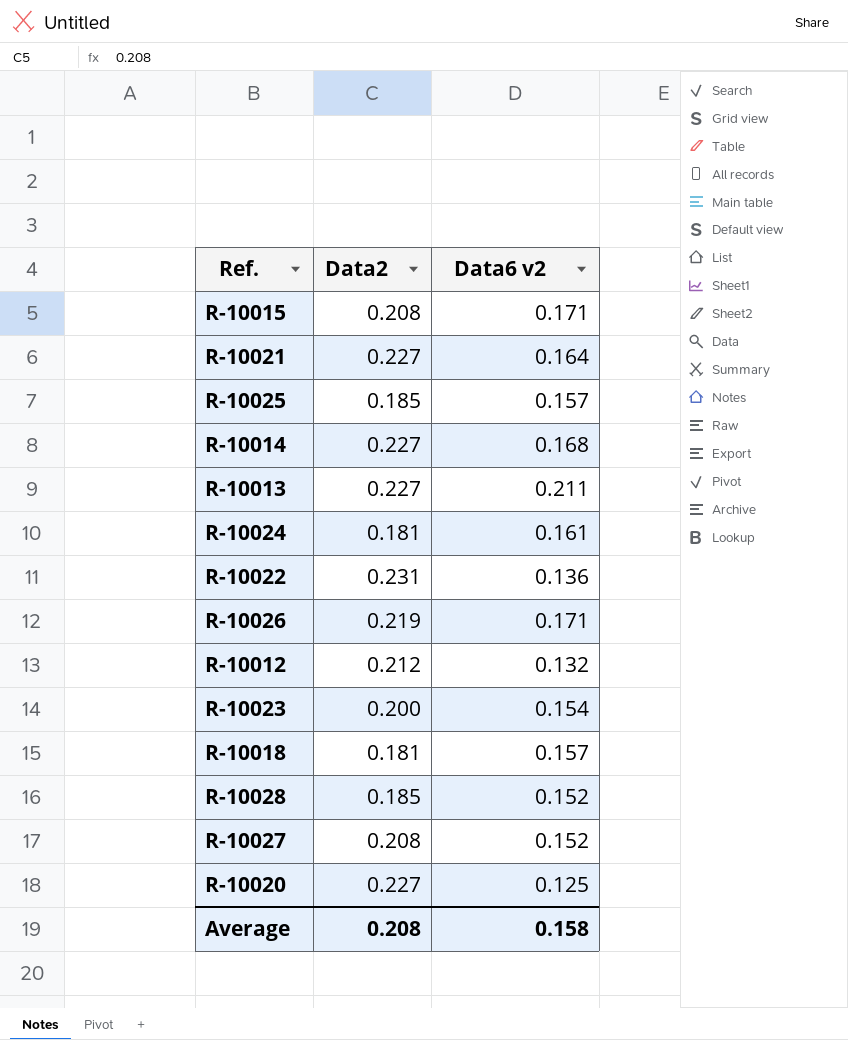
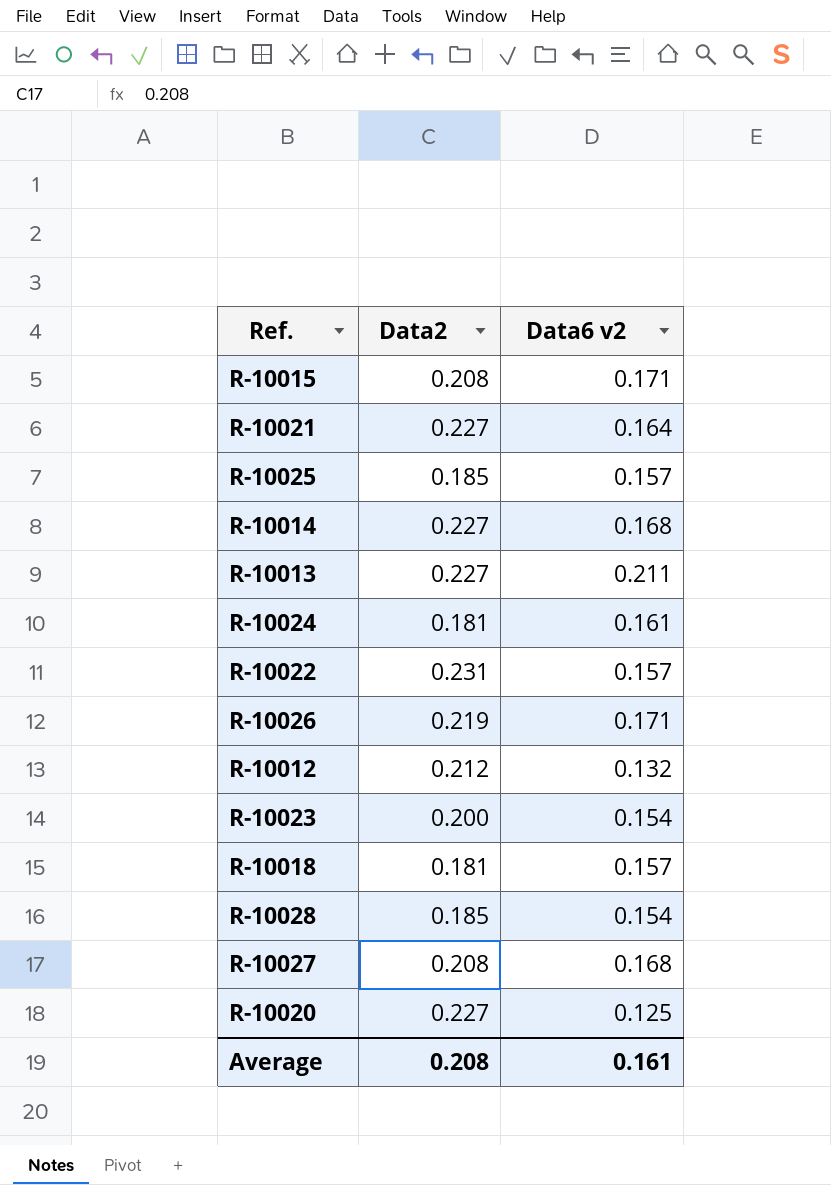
R-10022 | Data6 v2: 0.136 -> 0.157
R-10028 | Data6 v2: 0.152 -> 0.154
R-10027 | Data6 v2: 0.152 -> 0.168
Average | Data6 v2: 0.158 -> 0.161

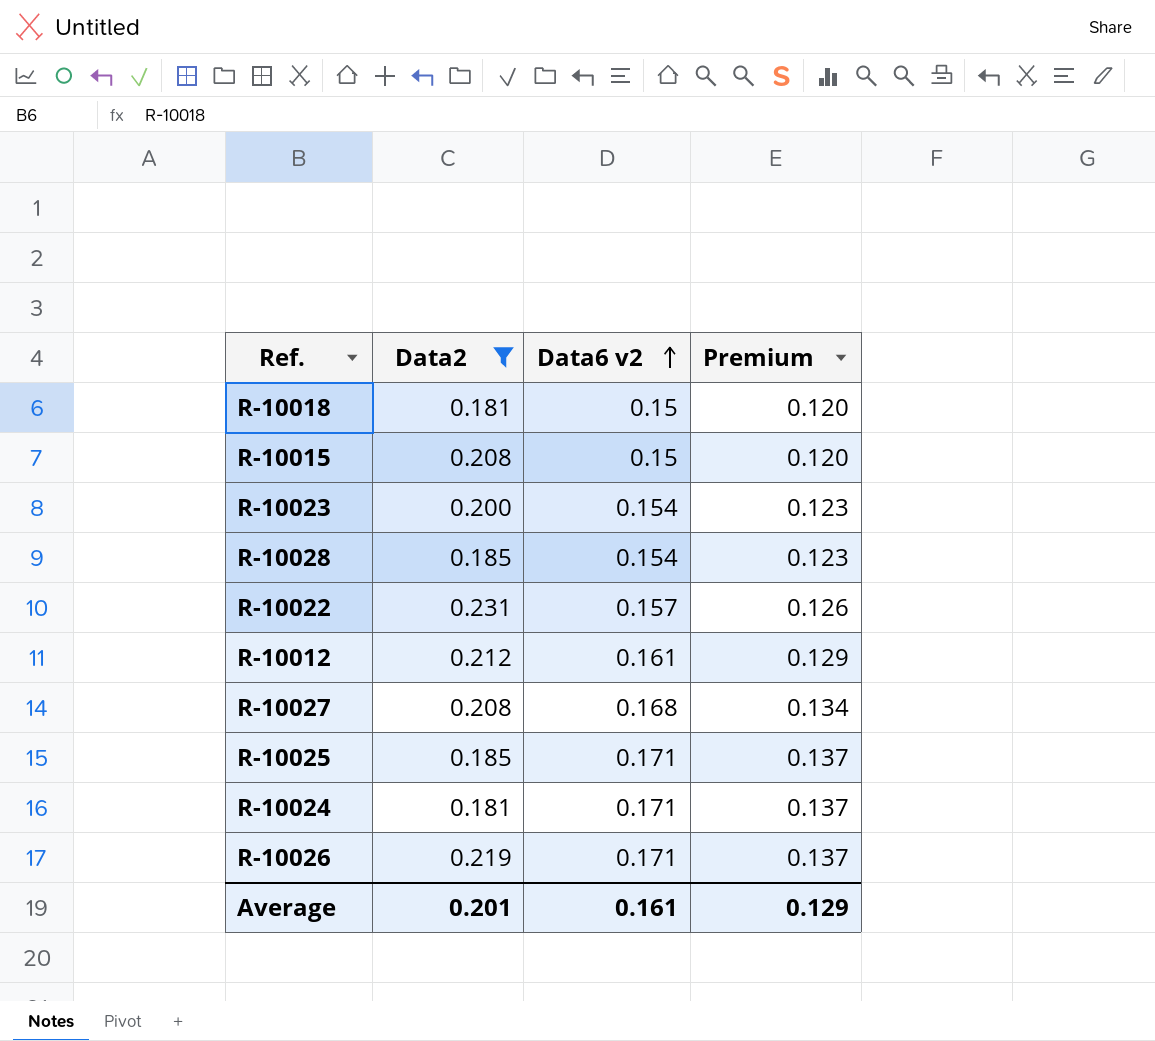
filter: none -> Data2 != 0.227
row order: none -> Data6 v2 ascending
column Premium | formula: none -> [Data6 v2] * 0.8
R-10018 | Data6 v2: 0.157 -> 0.15
R-10015 | Data6 v2: 0.171 -> 0.15
R-10012 | Data6 v2: 0.132 -> 0.161
R-10025 | Data6 v2: 0.157 -> 0.171
R-10024 | Data6 v2: 0.161 -> 0.171
Average | Data2: 0.208 -> 0.201

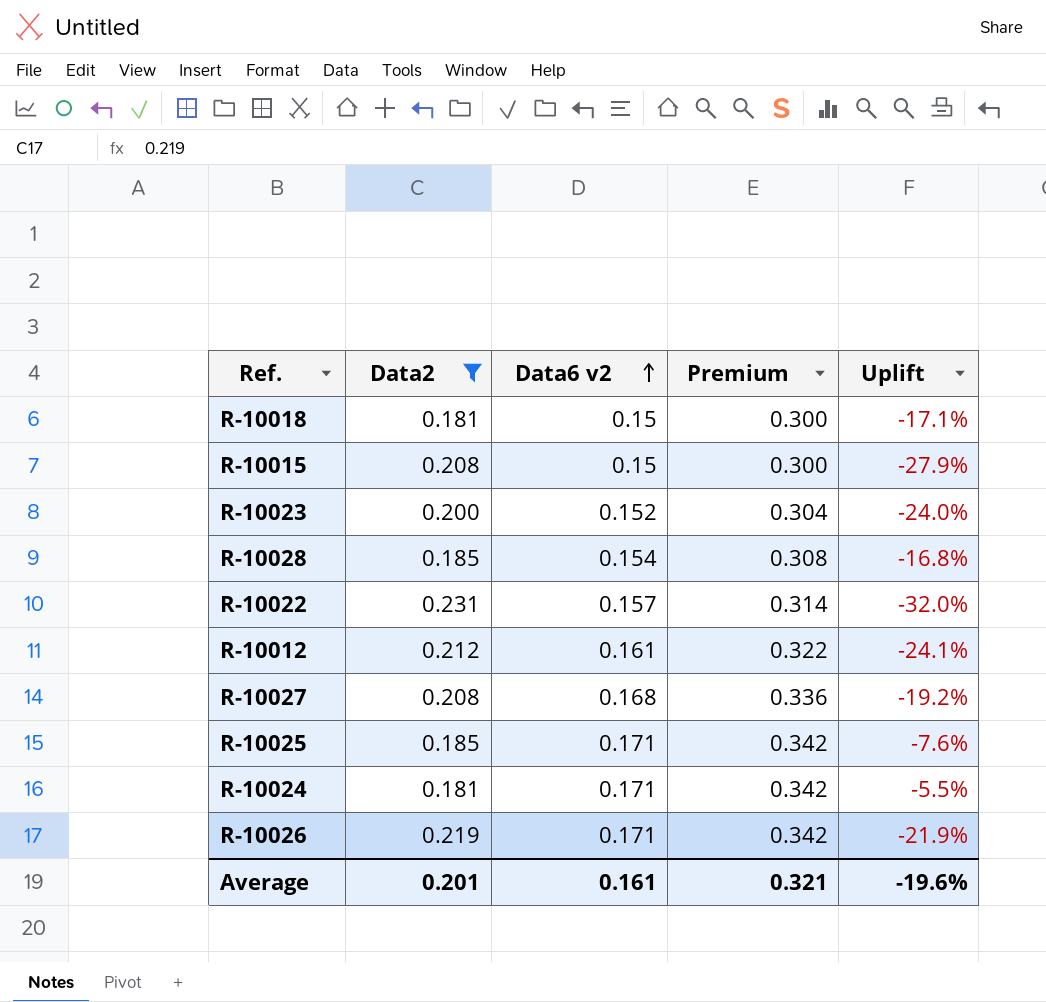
column Premium | formula: [Data6 v2] * 0.8 -> [Data6 v2] * 2
column Uplift | formula: none -> ([Data6 v2] - [Data2]) / [Data2]
R-10023 | Data6 v2: 0.154 -> 0.152
Average | Premium: 0.129 -> 0.321

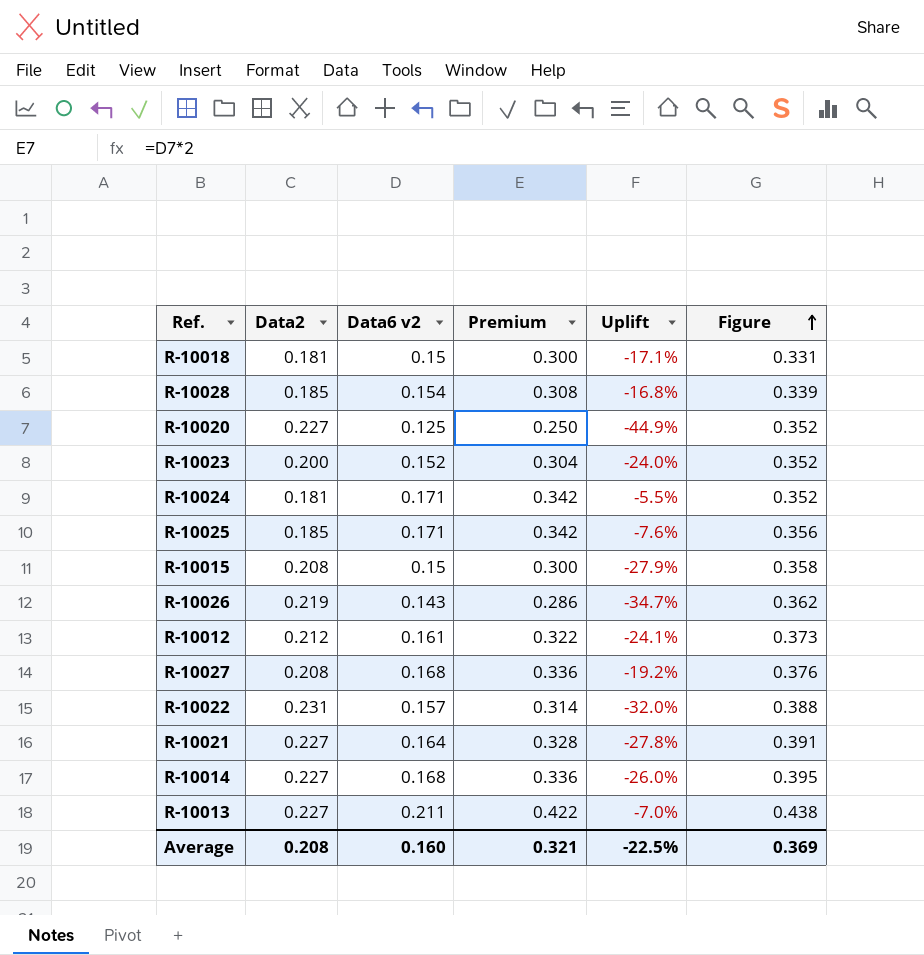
filter: Data2 != 0.227 -> none
row order: Data6 v2 ascending -> Figure ascending
column Figure | formula: none -> [Data2] + [Data6 v2]
R-10026 | Data6 v2: 0.171 -> 0.143
R-10026 | Premium: 0.342 -> 0.286
R-10026 | Uplift: -21.9% -> -34.7%
Average | Data2: 0.201 -> 0.208
Average | Data6 v2: 0.161 -> 0.160
Average | Uplift: -19.6% -> -22.5%

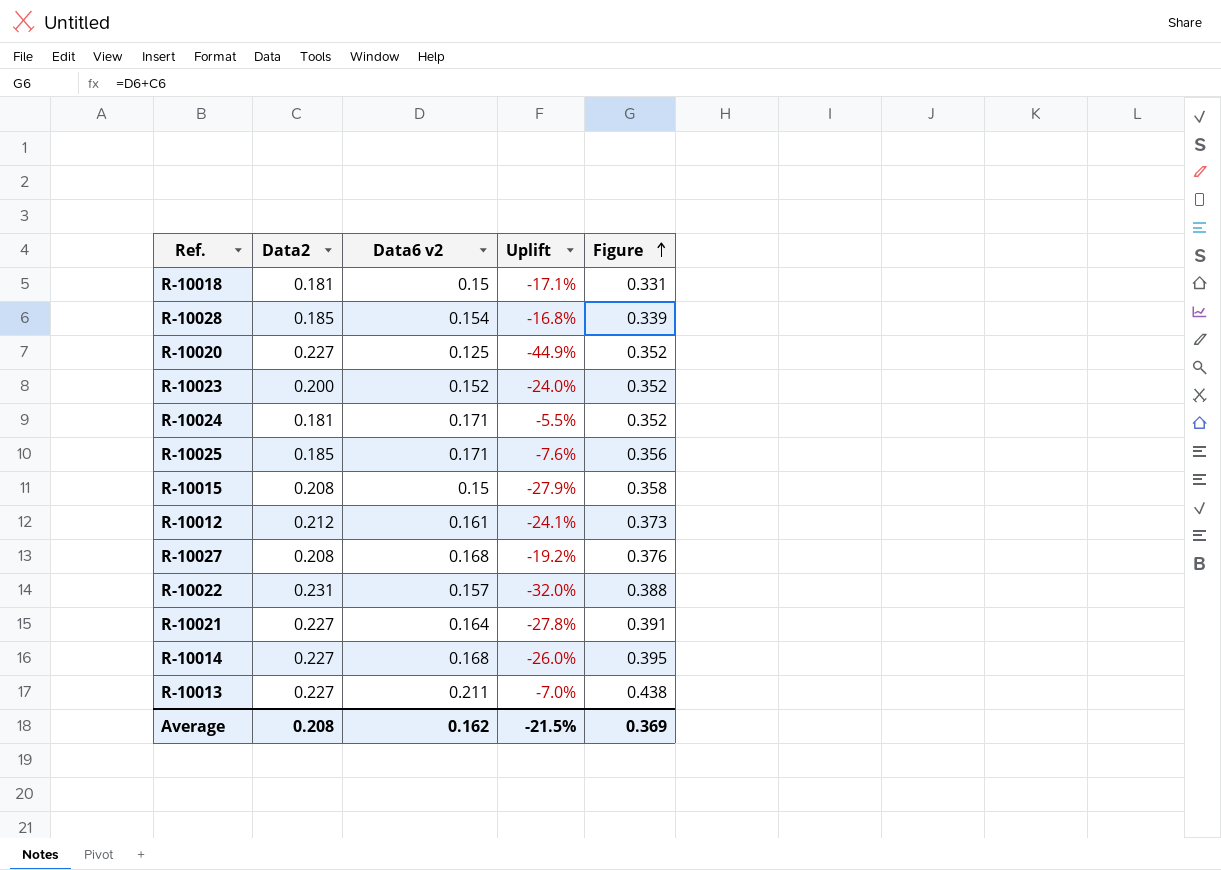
column Premium | formula: [Data6 v2] * 2 -> none
row R-10026: 0.219 | 0.143 | 0.286 | -34.7% | 0.362 -> none
Average | Data6 v2: 0.160 -> 0.162
Average | Uplift: -22.5% -> -21.5%

